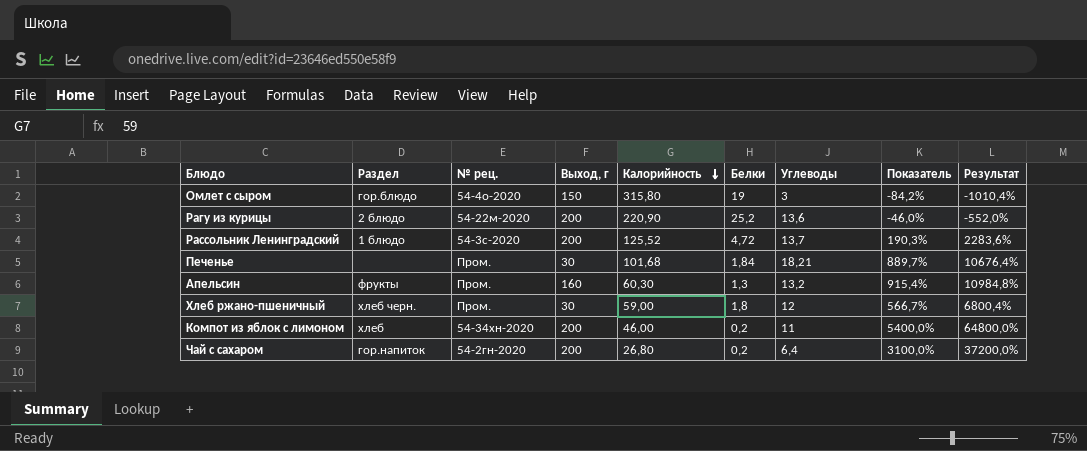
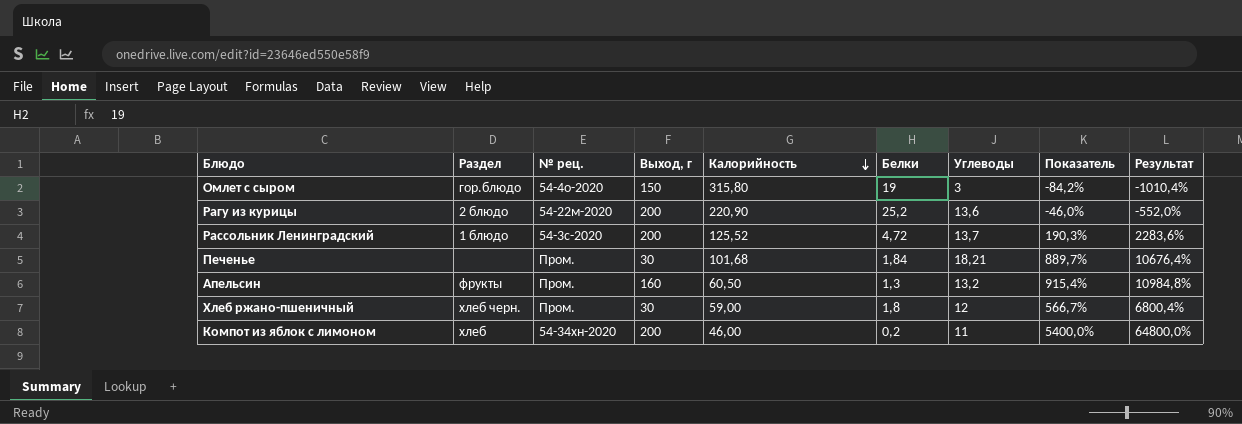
row Чай с сахаром: гор.напиток | 54-2гн-2020 | 200 | 26,80 | 0,2 | 6,4 | 3100,0% | 37200,0% -> none
Апельсин | Калорийность: 60,30 -> 60,50

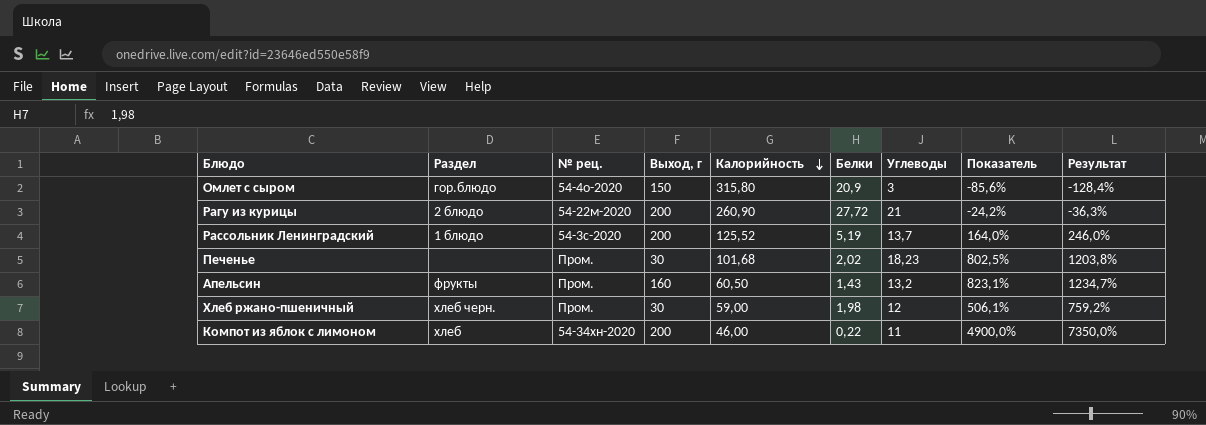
column Результат | formula: [Показатель] * 12 -> [Показатель] * 1,5
Омлет с сыром | Белки: 19 -> 20,9
Омлет с сыром | Показатель: -84,2% -> -85,6%
Рагу из курицы | Калорийность: 220,90 -> 260,90
Рагу из курицы | Белки: 25,2 -> 27,72
Рагу из курицы | Углеводы: 13,6 -> 21
Рагу из курицы | Показатель: -46,0% -> -24,2%
Рассольник Ленинградский | Белки: 4,72 -> 5,19
Рассольник Ленинградский | Показатель: 190,3% -> 164,0%
Печенье | Белки: 1,84 -> 2,02
Печенье | Углеводы: 18,21 -> 18,23
Печенье | Показатель: 889,7% -> 802,5%
Апельсин | Белки: 1,3 -> 1,43
Апельсин | Показатель: 915,4% -> 823,1%
Хлеб ржано-пшеничный | Белки: 1,8 -> 1,98
Хлеб ржано-пшеничный | Показатель: 566,7% -> 506,1%
Компот из яблок с лимоном | Белки: 0,2 -> 0,22
Компот из яблок с лимоном | Показатель: 5400,0% -> 4900,0%

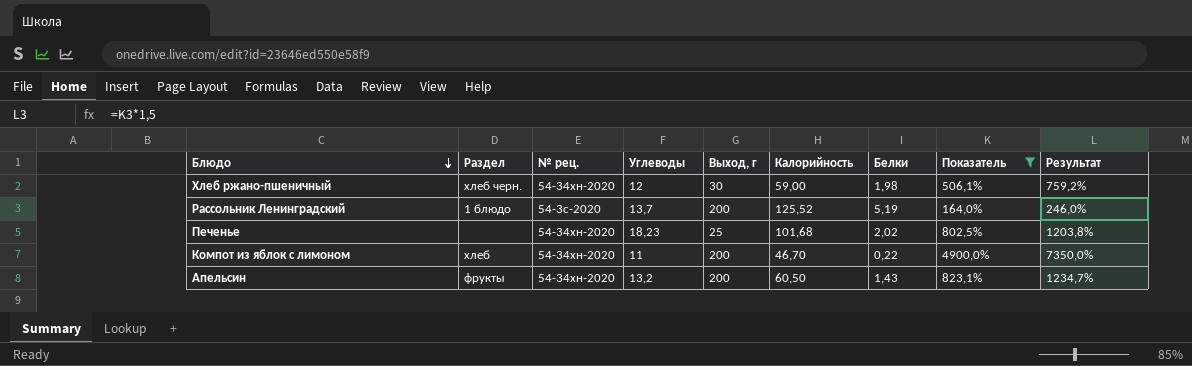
filter: none -> Показатель >= 164,0%
row order: Калорийность descending -> Блюдо descending
column Углеводы | position: 7 -> 4
Хлеб ржано-пшеничный | № рец.: Пром. -> 54-34хн-2020
Печенье | № рец.: Пром. -> 54-34хн-2020
Печенье | Выход, г: 30 -> 25
Компот из яблок с лимоном | Калорийность: 46,00 -> 46,70
Апельсин | № рец.: Пром. -> 54-34хн-2020
Апельсин | Выход, г: 160 -> 200

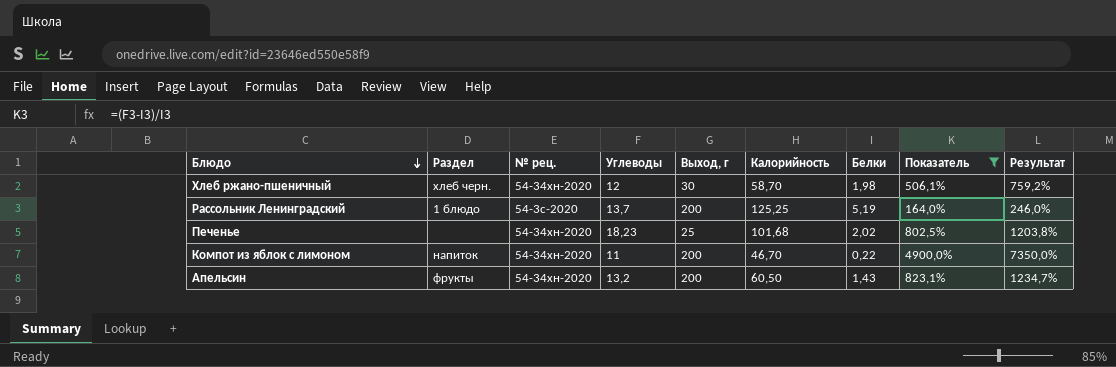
Хлеб ржано-пшеничный | Калорийность: 59,00 -> 58,70
Рассольник Ленинградский | Калорийность: 125,52 -> 125,25
Компот из яблок с лимоном | Раздел: хлеб -> напиток

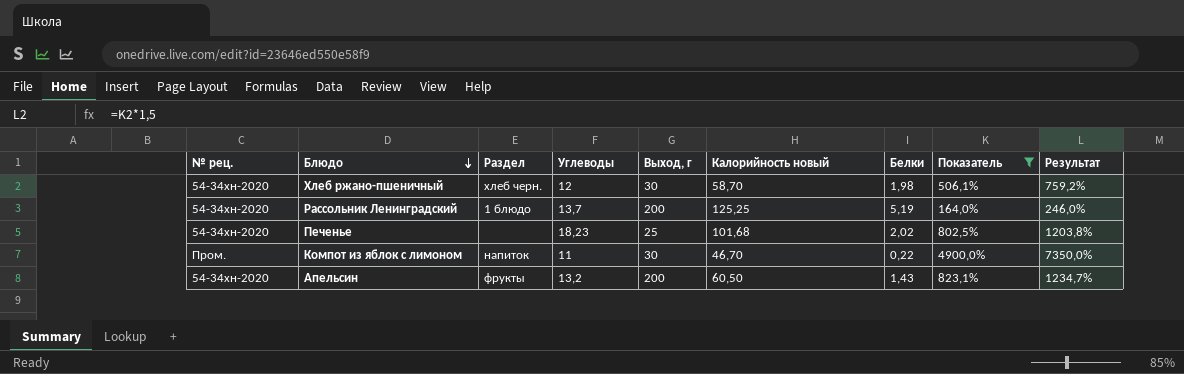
column № рец. | position: 3 -> 1
column name: Калорийность -> Калорийность новый
Рассольник Ленинградский | № рец.: 54-3с-2020 -> 54-34хн-2020
Компот из яблок с лимоном | № рец.: 54-34хн-2020 -> Пром.
Компот из яблок с лимоном | Выход, г: 200 -> 30

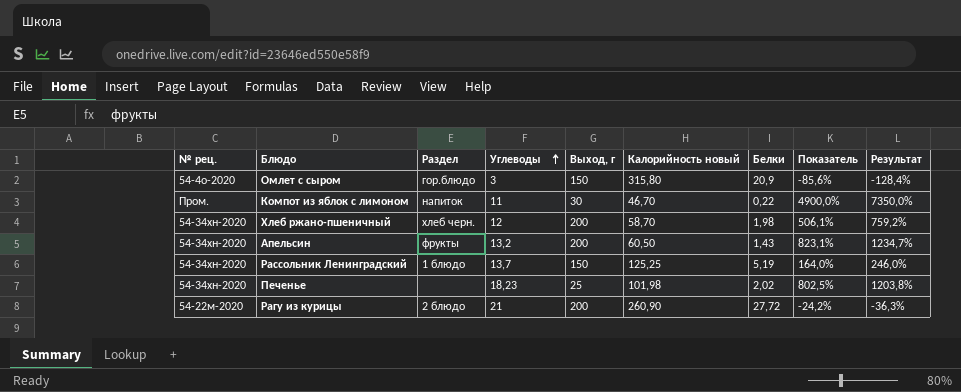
filter: Показатель >= 164,0% -> none
row order: Блюдо descending -> Углеводы ascending
Хлеб ржано-пшеничный | Выход, г: 30 -> 200
Рассольник Ленинградский | Выход, г: 200 -> 150
Печенье | Калорийность новый: 101,68 -> 101,98

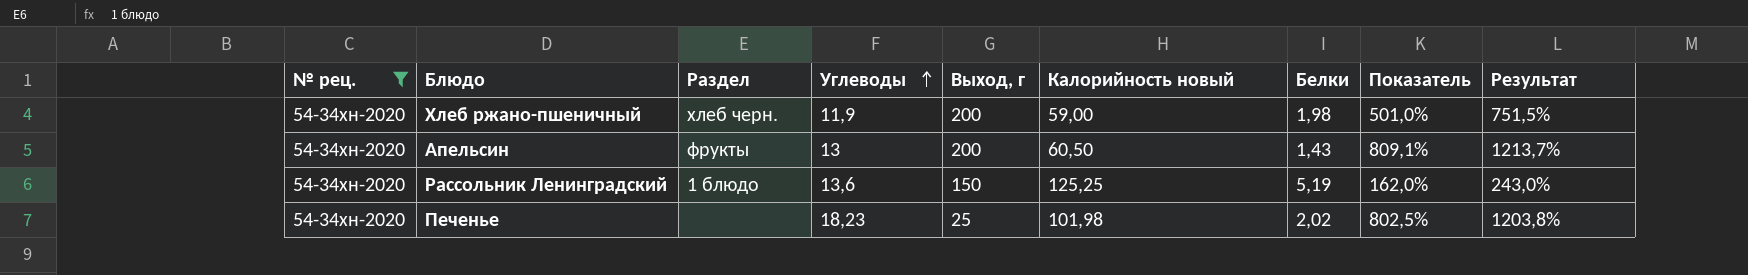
filter: none -> № рец. = 54-34хн-2020
Хлеб ржано-пшеничный | Углеводы: 12 -> 11,9
Хлеб ржано-пшеничный | Калорийность новый: 58,70 -> 59,00
Хлеб ржано-пшеничный | Показатель: 506,1% -> 501,0%
Хлеб ржано-пшеничный | Результат: 759,2% -> 751,5%
Апельсин | Углеводы: 13,2 -> 13
Апельсин | Показатель: 823,1% -> 809,1%
Апельсин | Результат: 1234,7% -> 1213,7%
Рассольник Ленинградский | Углеводы: 13,7 -> 13,6
Рассольник Ленинградский | Показатель: 164,0% -> 162,0%
Рассольник Ленинградский | Результат: 246,0% -> 243,0%

